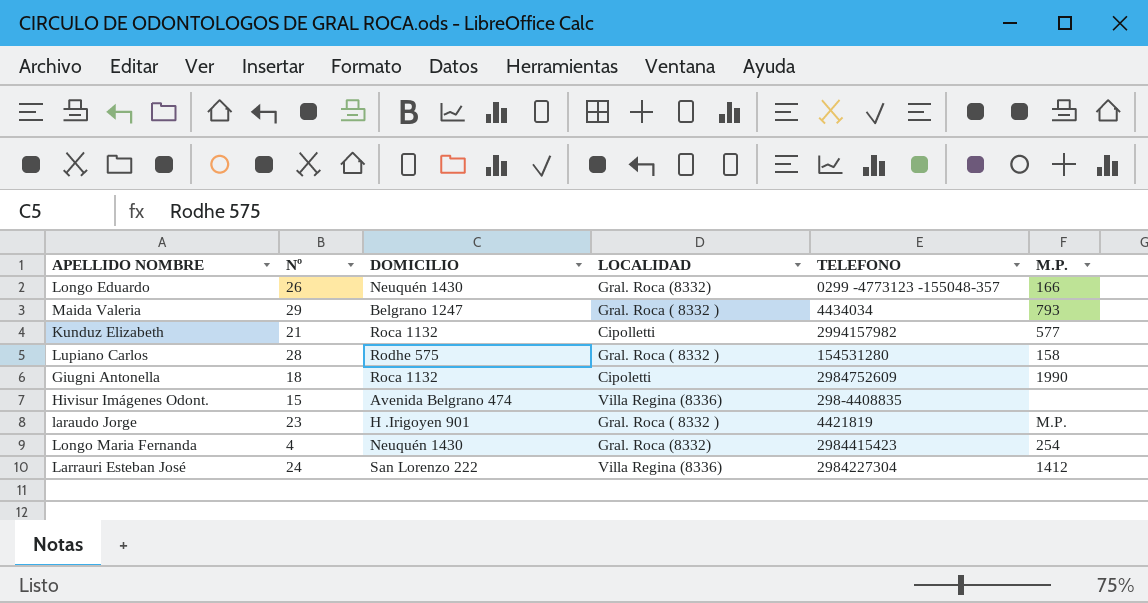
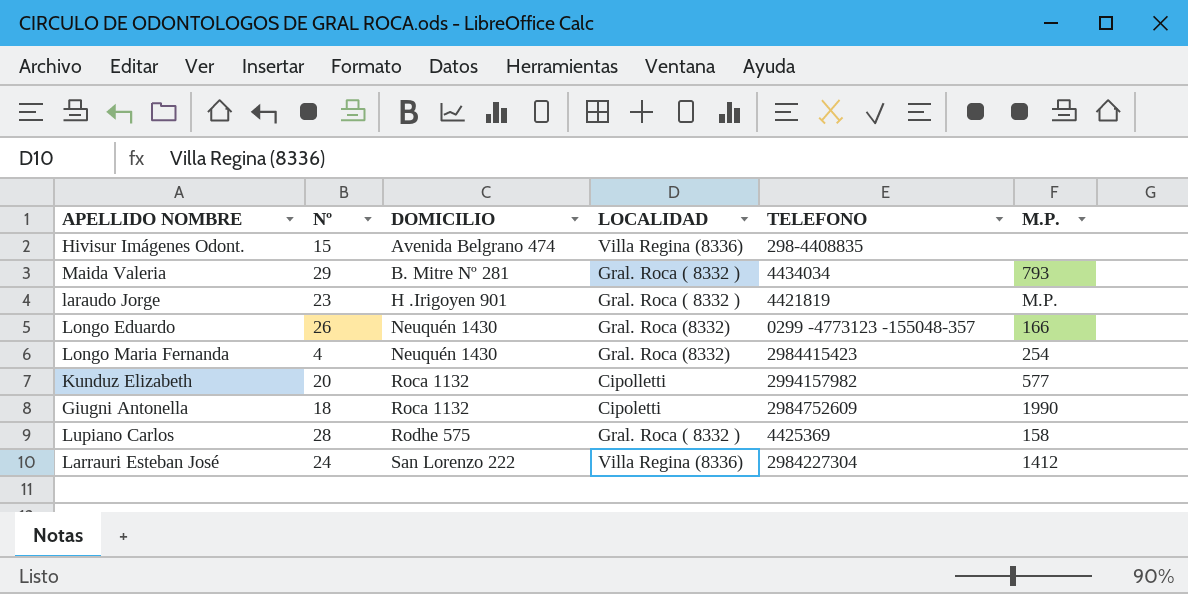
row order: none -> DOMICILIO ascending
Maida Valeria | DOMICILIO: Belgrano 1247 -> B. Mitre Nº 281
Kunduz Elizabeth | Nº: 21 -> 20
Lupiano Carlos | TELEFONO: 154531280 -> 4425369

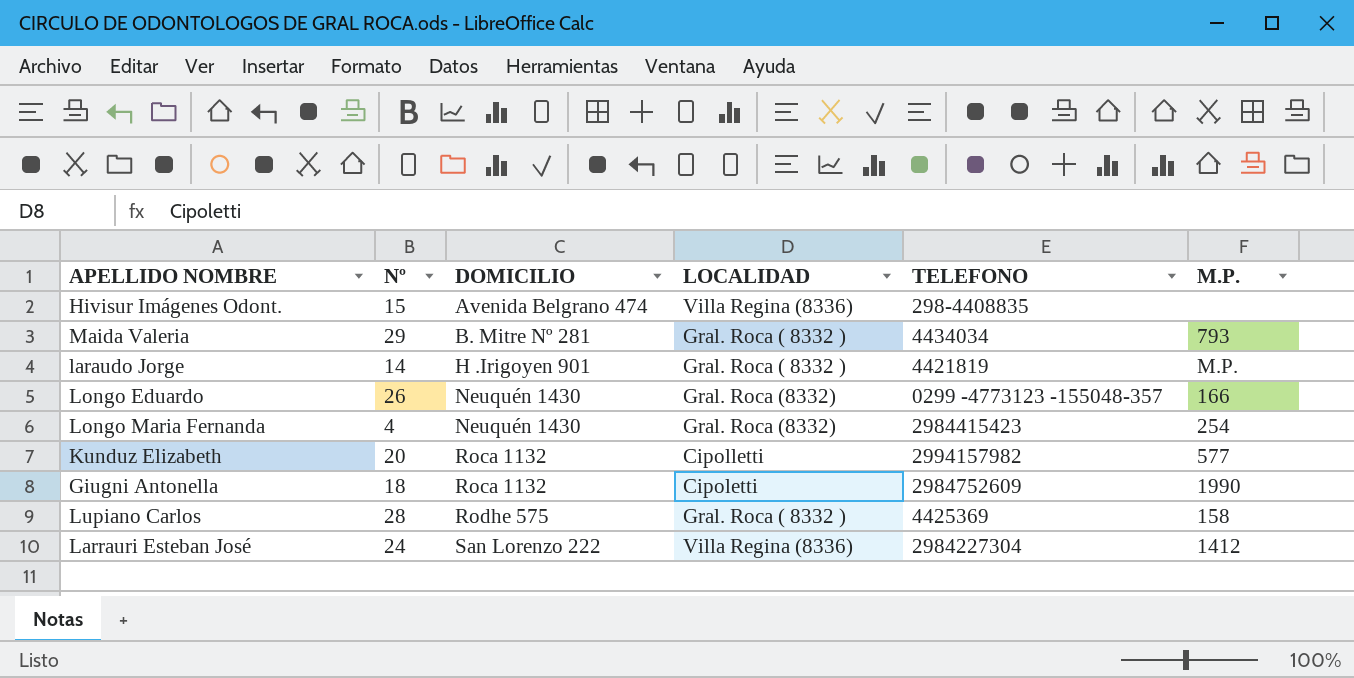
laraudo Jorge | Nº: 23 -> 14

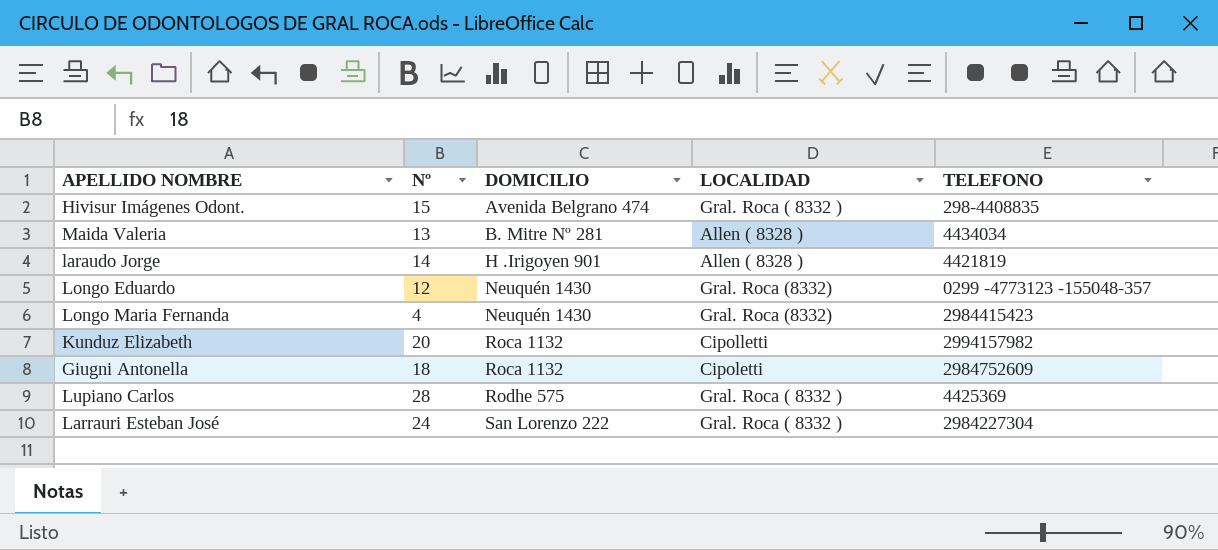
column M.P. | position: 6 -> none
Hivisur Imágenes Odont. | LOCALIDAD: Villa Regina (8336) -> Gral. Roca ( 8332 )
Maida Valeria | Nº: 29 -> 13
Maida Valeria | LOCALIDAD: Gral. Roca ( 8332 ) -> Allen ( 8328 )
laraudo Jorge | LOCALIDAD: Gral. Roca ( 8332 ) -> Allen ( 8328 )
Longo Eduardo | Nº: 26 -> 12
Larrauri Esteban José | LOCALIDAD: Villa Regina (8336) -> Gral. Roca ( 8332 )

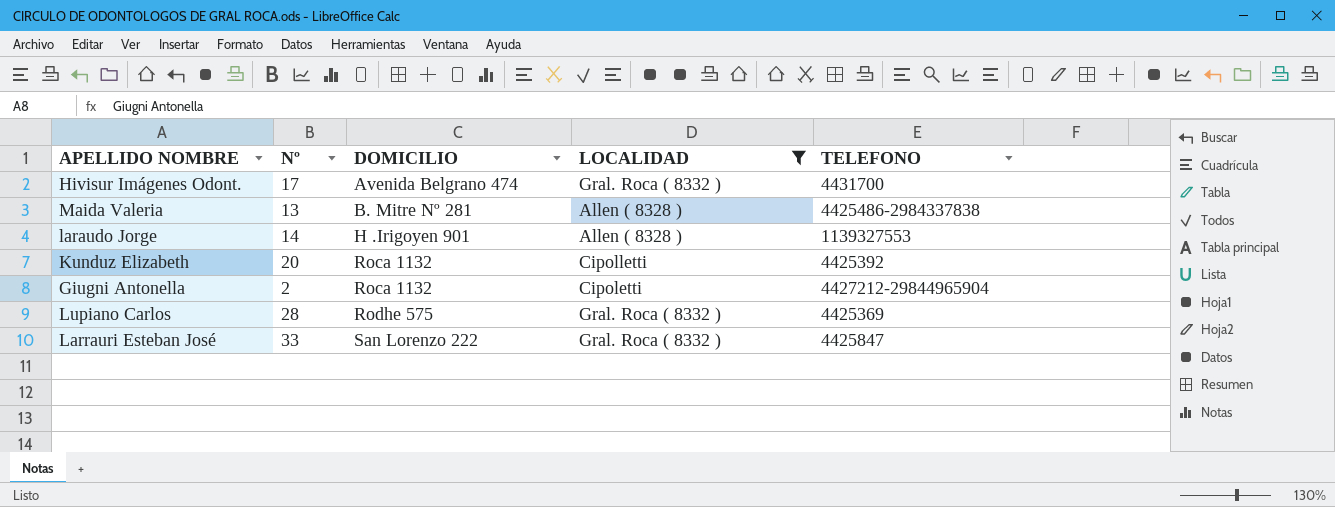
filter: none -> LOCALIDAD != Gral. Roca (8332)
Hivisur Imágenes Odont. | Nº: 15 -> 17
Hivisur Imágenes Odont. | TELEFONO: 298-4408835 -> 4431700
Maida Valeria | TELEFONO: 4434034 -> 4425486-2984337838
laraudo Jorge | TELEFONO: 4421819 -> 1139327553
Kunduz Elizabeth | TELEFONO: 2994157982 -> 4425392
Giugni Antonella | Nº: 18 -> 2
Giugni Antonella | TELEFONO: 2984752609 -> 4427212-29844965904
Larrauri Esteban José | Nº: 24 -> 33
Larrauri Esteban José | TELEFONO: 2984227304 -> 4425847

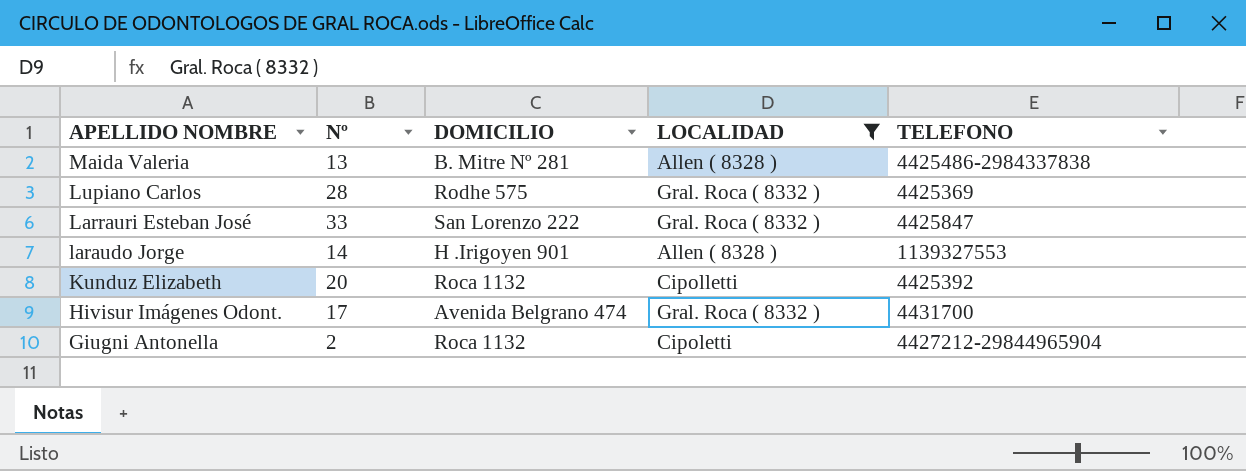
row order: DOMICILIO ascending -> APELLIDO NOMBRE descending

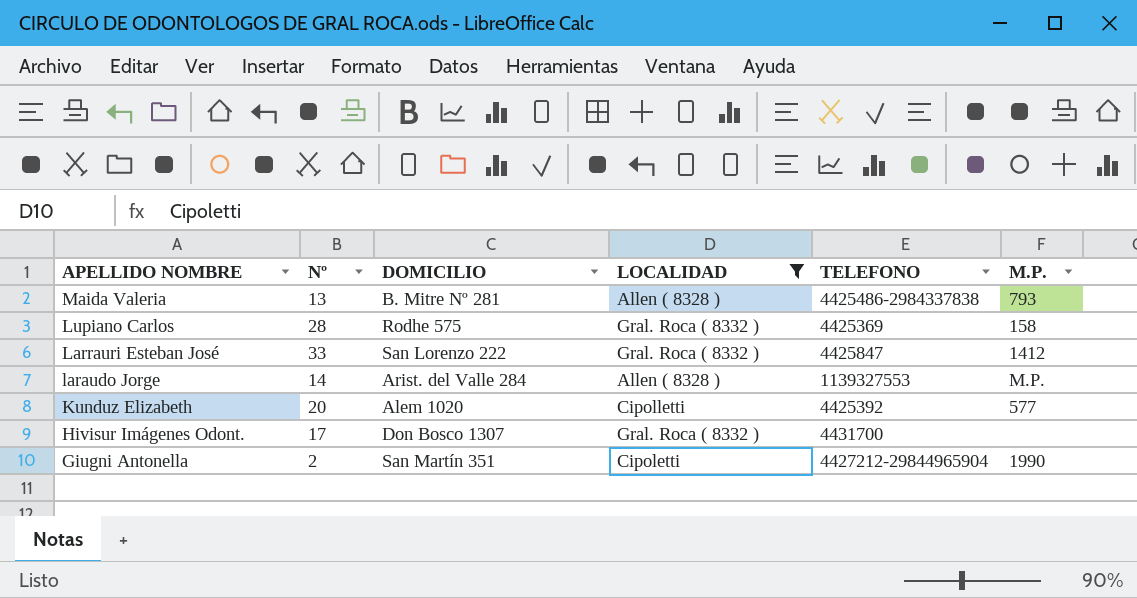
column M.P. | position: none -> 6
laraudo Jorge | DOMICILIO: H .Irigoyen 901 -> Arist. del Valle 284
Kunduz Elizabeth | DOMICILIO: Roca 1132 -> Alem 1020
Hivisur Imágenes Odont. | DOMICILIO: Avenida Belgrano 474 -> Don Bosco 1307
Giugni Antonella | DOMICILIO: Roca 1132 -> San Martín 351

